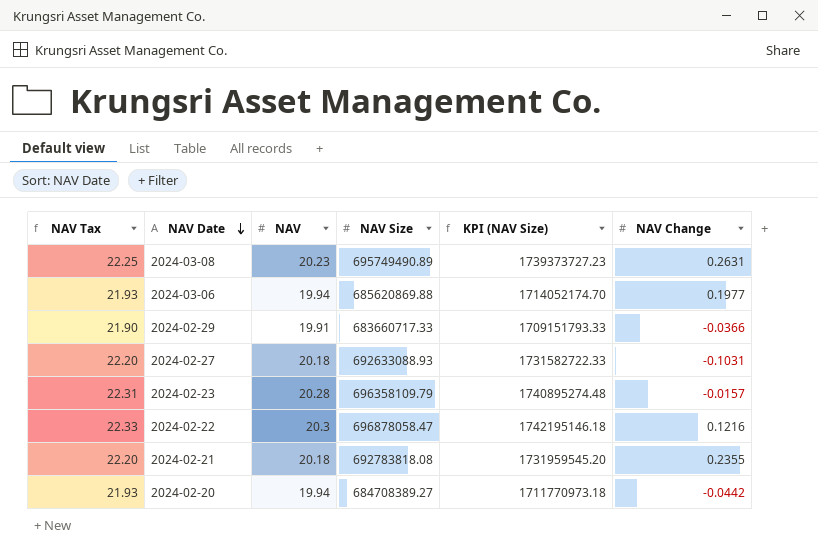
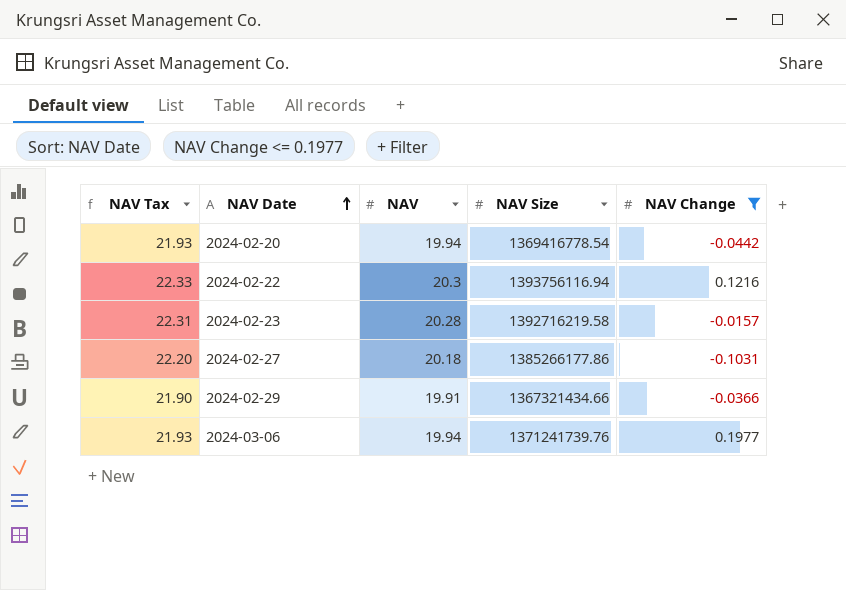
filter: none -> NAV Change <= 0.1977
row order: NAV Date descending -> NAV Date ascending
column KPI (NAV Size) | formula: [NAV Size] * 2.5 -> none
2024-02-20 | NAV Size: 684708389.27 -> 1369416778.54
2024-02-22 | NAV Size: 696878058.47 -> 1393756116.94
2024-02-23 | NAV Size: 696358109.79 -> 1392716219.58
2024-02-27 | NAV Size: 692633088.93 -> 1385266177.86
2024-02-29 | NAV Size: 683660717.33 -> 1367321434.66
2024-03-06 | NAV Size: 685620869.88 -> 1371241739.76

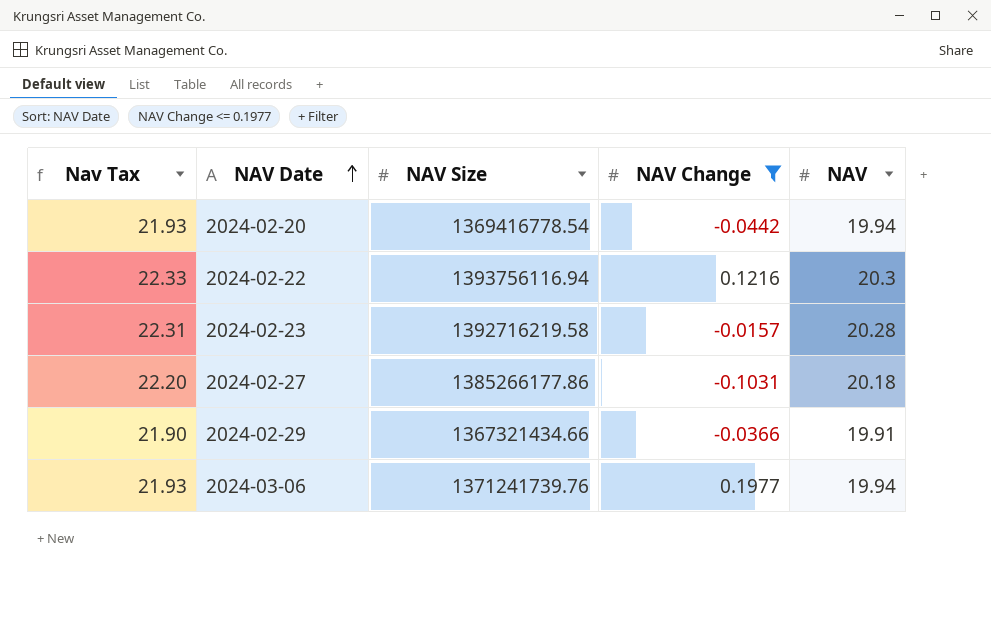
column name: NAV Tax -> Nav Tax
column NAV | position: 3 -> 5

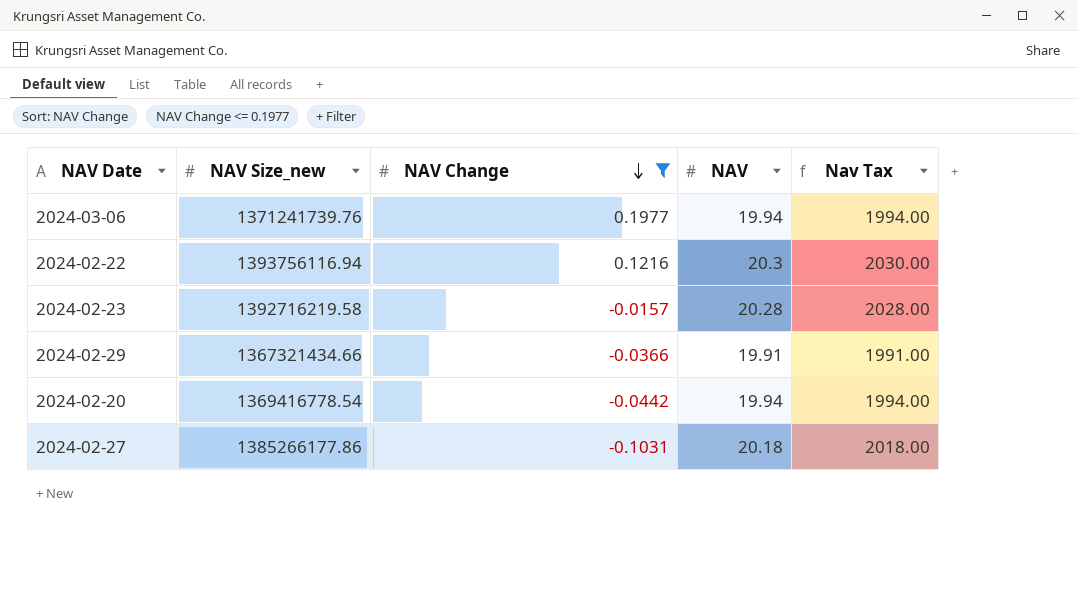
row order: NAV Date ascending -> NAV Change descending
column name: NAV Size -> NAV Size_new
column Nav Tax | formula: [NAV] * 1.1 -> [NAV] * 100
column Nav Tax | position: 1 -> 5

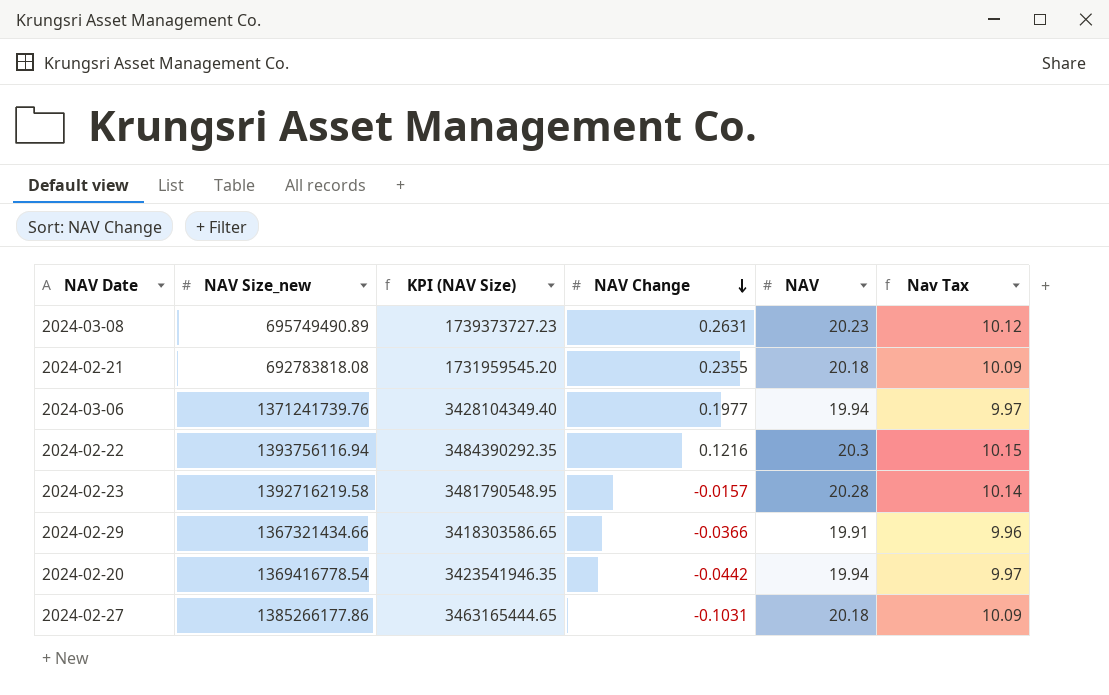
filter: NAV Change <= 0.1977 -> none
column KPI (NAV Size) | formula: none -> [NAV Size_new] * 2.5
column Nav Tax | formula: [NAV] * 100 -> [NAV] * 0.5

